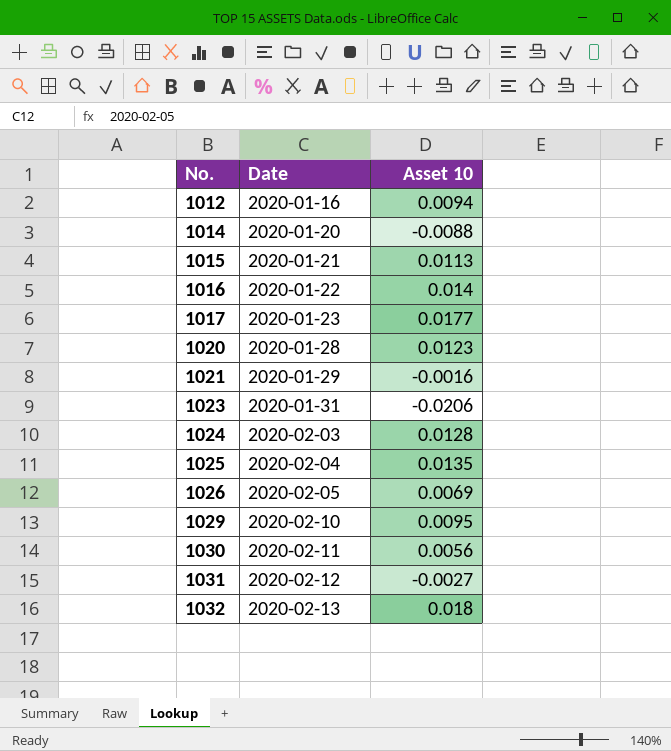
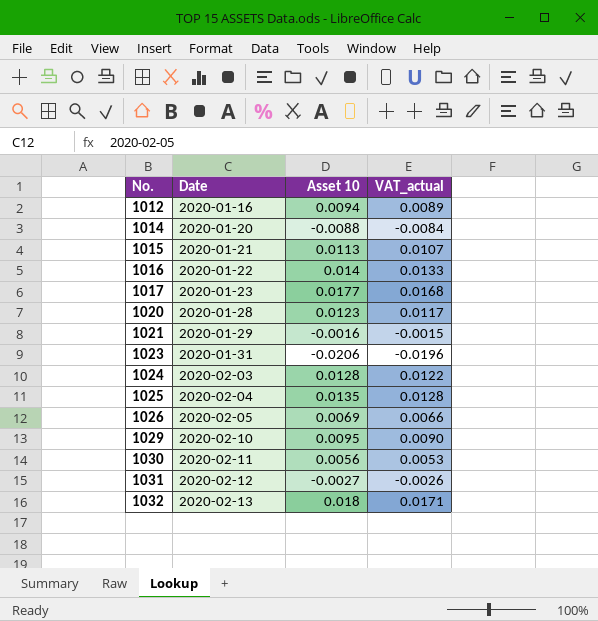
column VAT_actual | formula: none -> [Asset 10] * 0.95

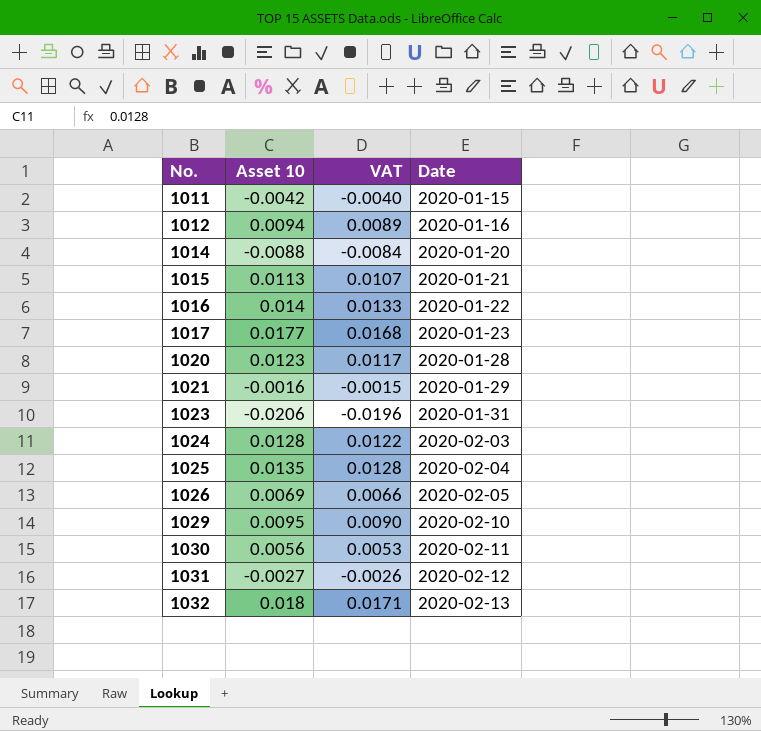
column name: VAT_actual -> VAT
column Date | position: 2 -> 4
row 1011: none -> -0.0042 | -0.0040 | 2020-01-15

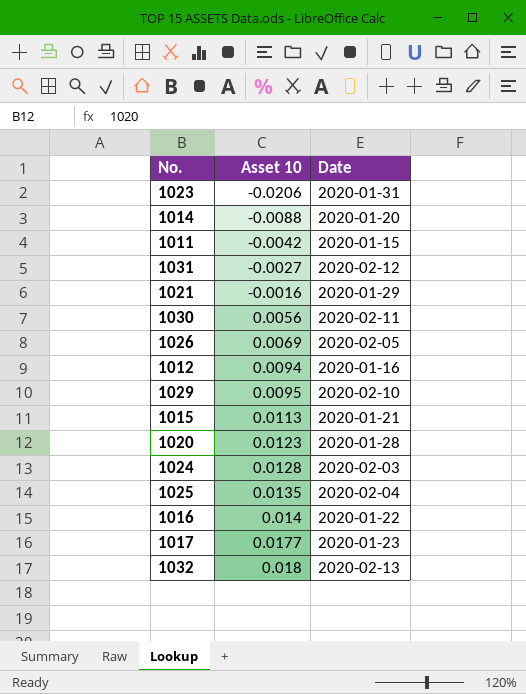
row order: No. ascending -> Asset 10 ascending
column VAT | formula: [Asset 10] * 0.95 -> none

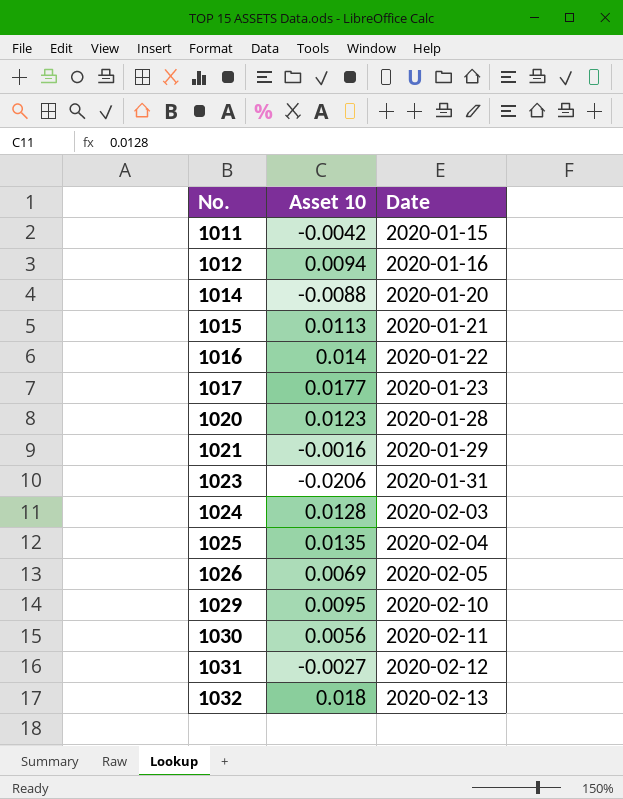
row order: Asset 10 ascending -> No. ascending

